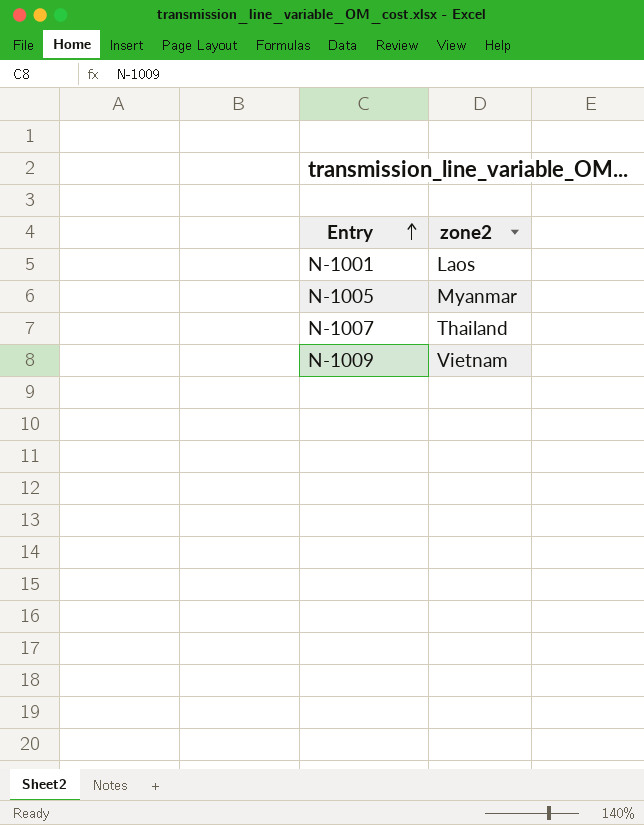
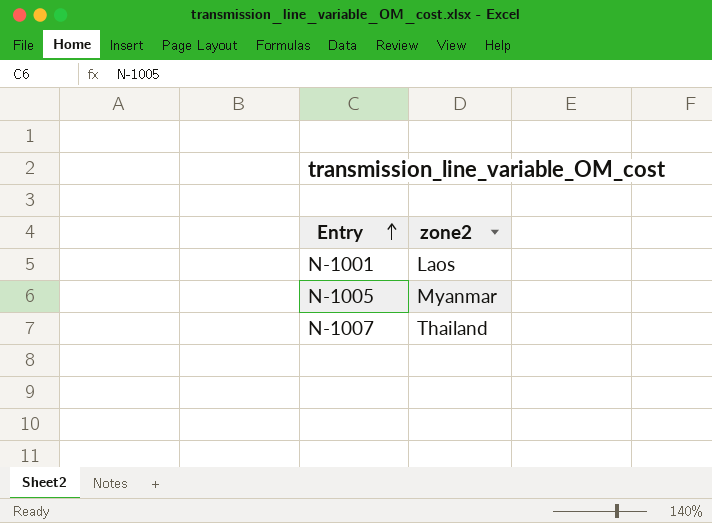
row N-1009: Vietnam -> none

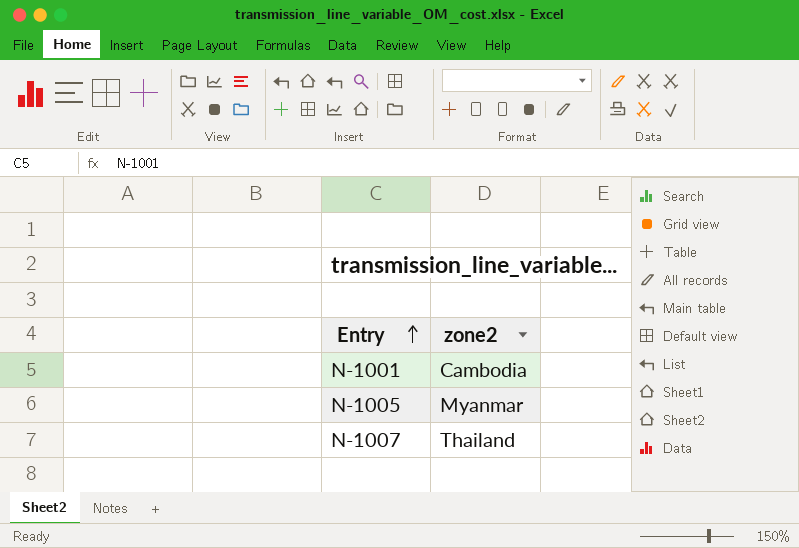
N-1001 | zone2: Laos -> Cambodia

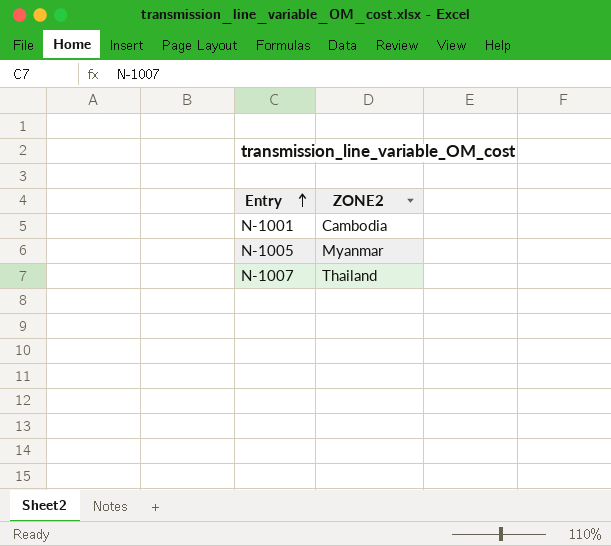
column name: zone2 -> ZONE2

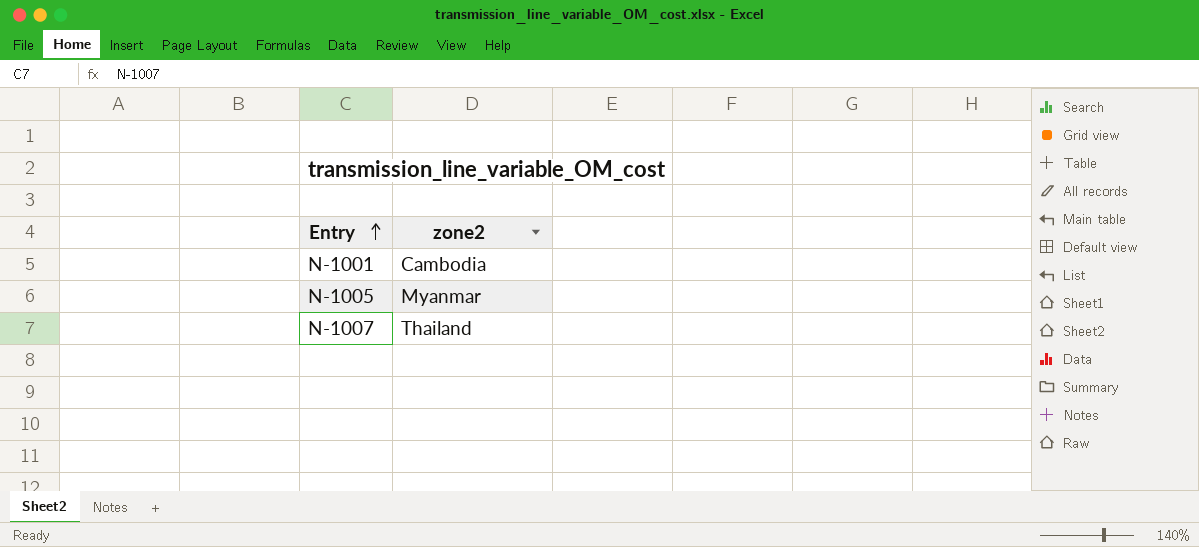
column name: ZONE2 -> zone2

